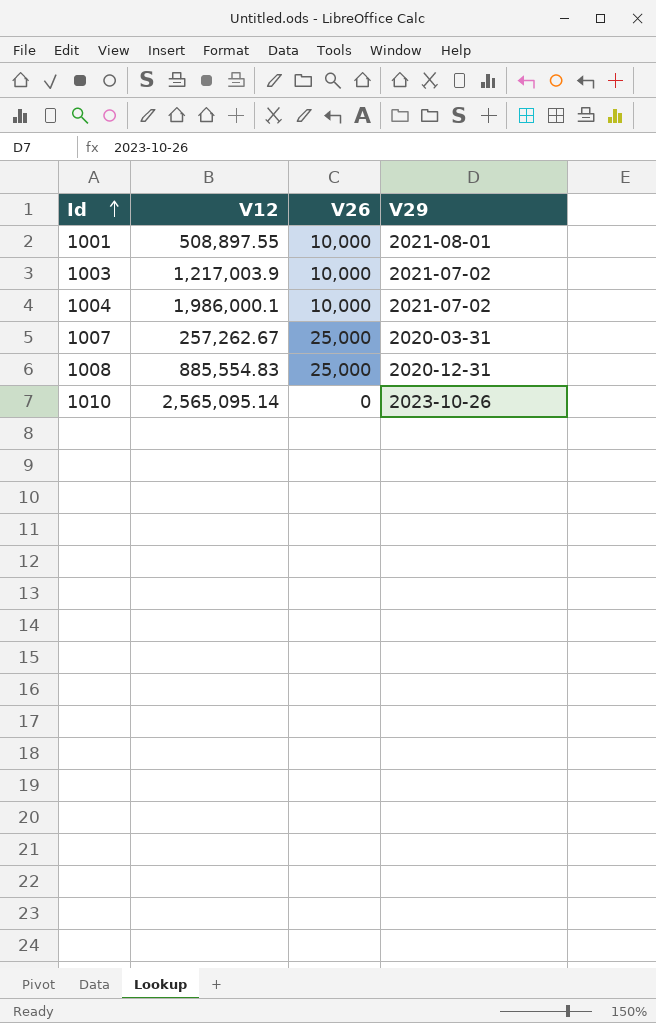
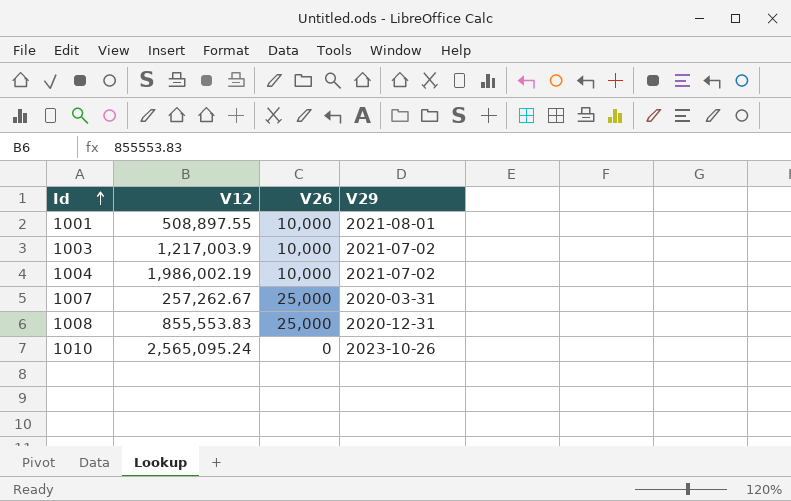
1004 | V12: 1,986,000.1 -> 1,986,002.19
1008 | V12: 885,554.83 -> 855,553.83
1010 | V12: 2,565,095.14 -> 2,565,095.24

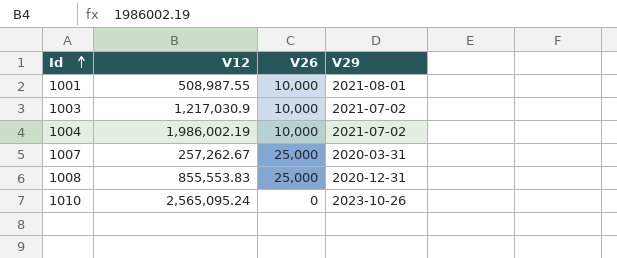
1001 | V12: 508,897.55 -> 508,987.55
1003 | V12: 1,217,003.9 -> 1,217,030.9

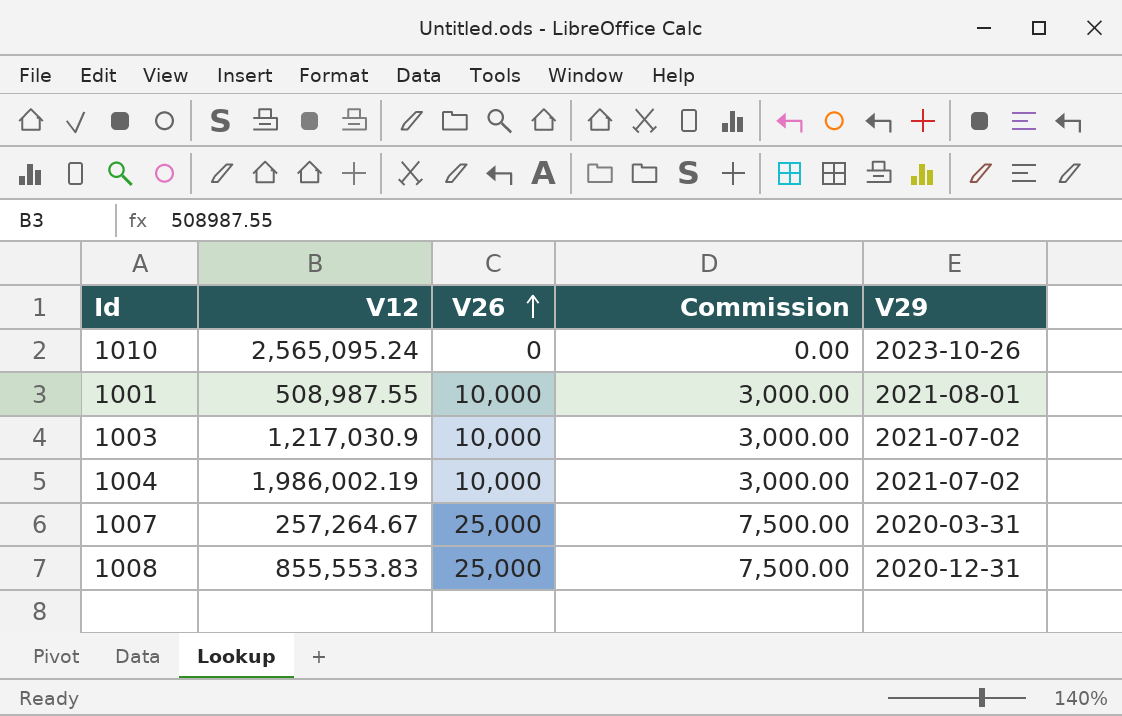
row order: Id ascending -> V26 ascending
column Commission | formula: none -> [V26] * 0.3
1007 | V12: 257,262.67 -> 257,264.67

